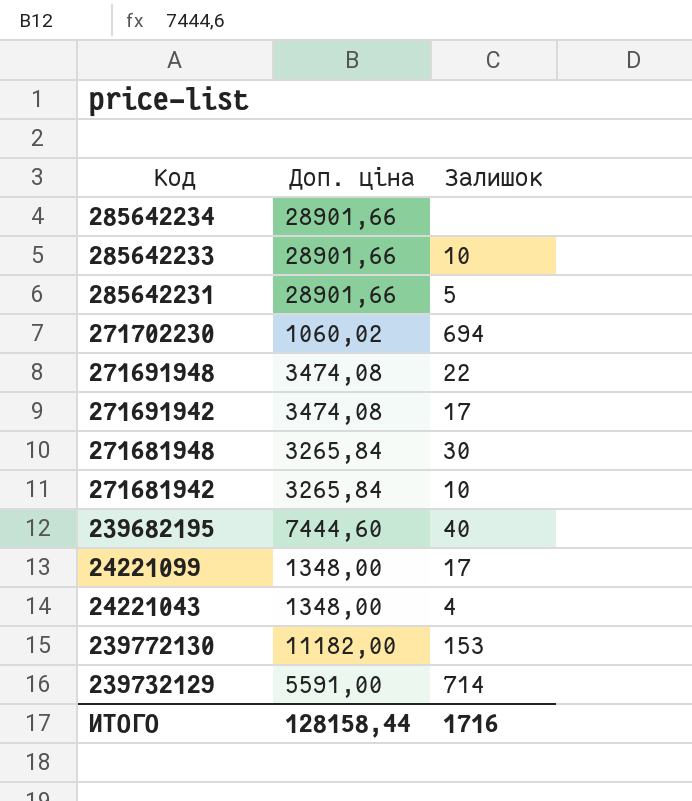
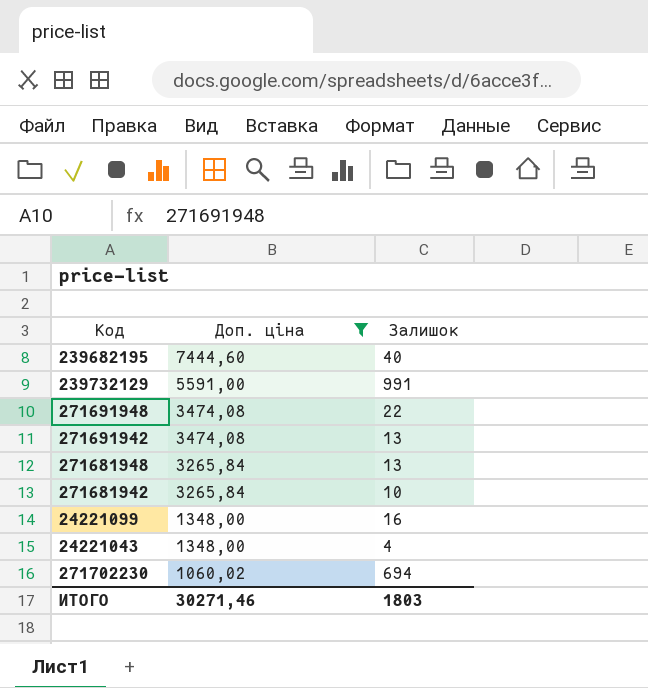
filter: none -> Доп. ціна <= 7444,60
row order: none -> Доп. ціна descending
239732129 | Залишок: 714 -> 991
271691942 | Залишок: 17 -> 13
271681948 | Залишок: 30 -> 13
24221099 | Залишок: 17 -> 16
ИТОГО | Доп. ціна: 128158,44 -> 30271,46
ИТОГО | Залишок: 1716 -> 1803

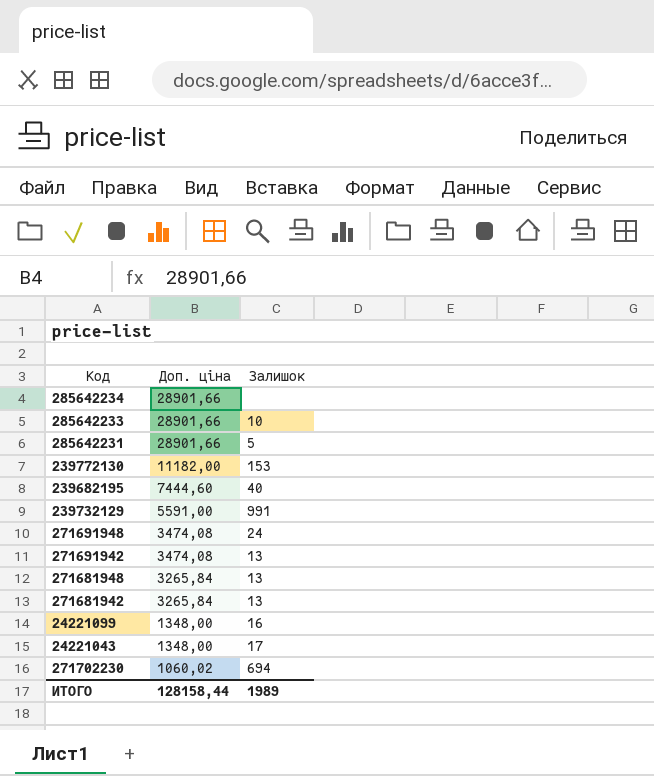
filter: Доп. ціна <= 7444,60 -> none
271691948 | Залишок: 22 -> 24
271681942 | Залишок: 10 -> 13
24221043 | Залишок: 4 -> 17
ИТОГО | Доп. ціна: 30271,46 -> 128158,44
ИТОГО | Залишок: 1803 -> 1989

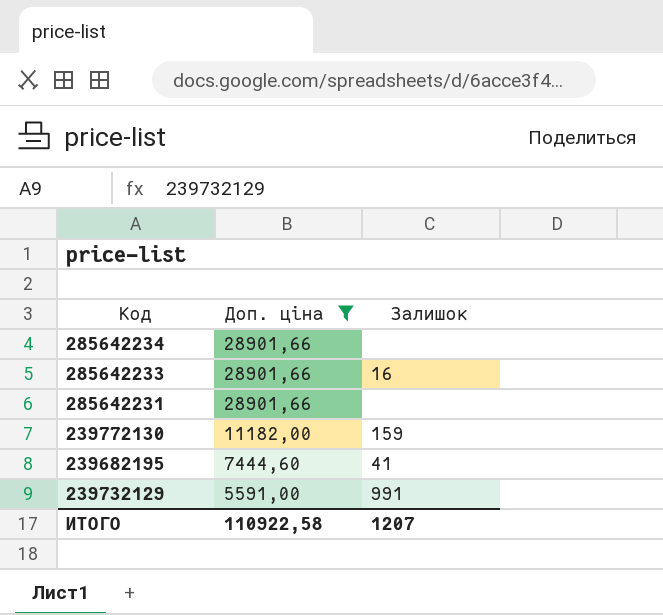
filter: none -> Доп. ціна >= 5591,00
285642233 | Залишок: 10 -> 16
285642231 | Залишок: 5 -> none
239772130 | Залишок: 153 -> 159
239682195 | Залишок: 40 -> 41
ИТОГО | Доп. ціна: 128158,44 -> 110922,58
ИТОГО | Залишок: 1989 -> 1207

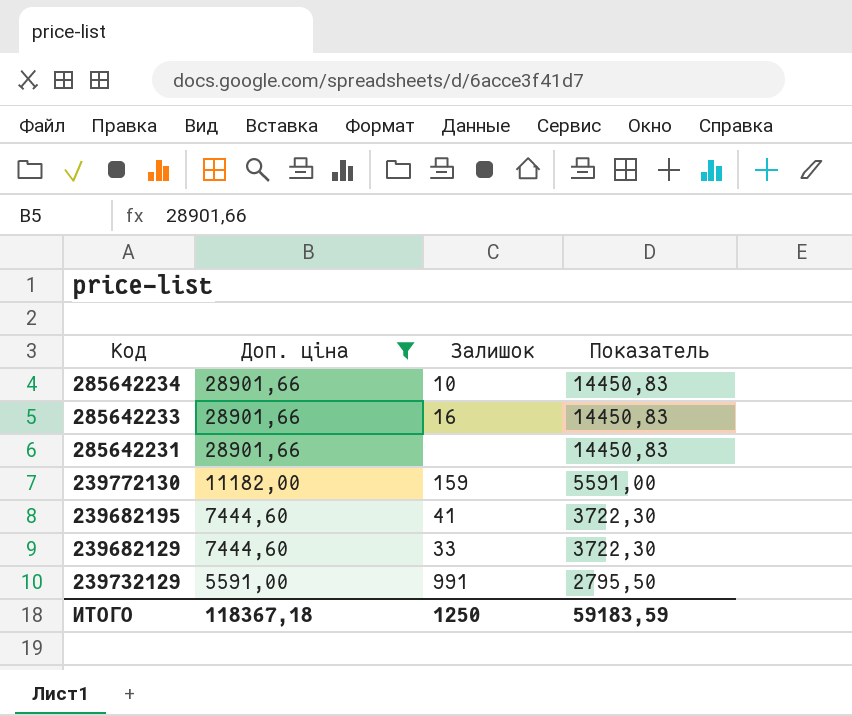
column Показатель | formula: none -> [Доп. ціна] * 0,5
285642234 | Залишок: none -> 10
row 239682129: none -> 7444,60 | 33 | 3722,30
ИТОГО | Доп. ціна: 110922,58 -> 118367,18
ИТОГО | Залишок: 1207 -> 1250

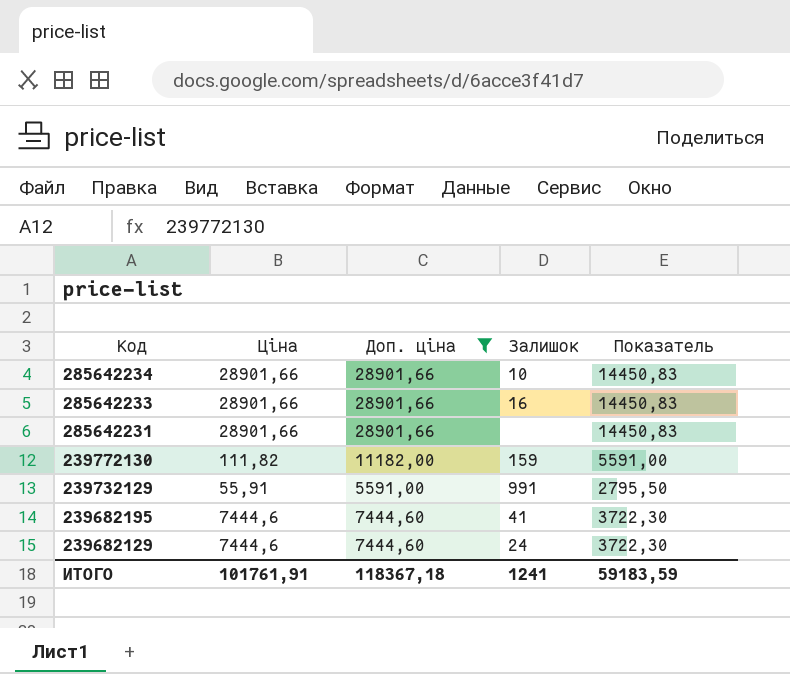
row order: Доп. ціна descending -> Код descending
column Ціна | position: none -> 2
239682129 | Залишок: 33 -> 24
ИТОГО | Залишок: 1250 -> 1241

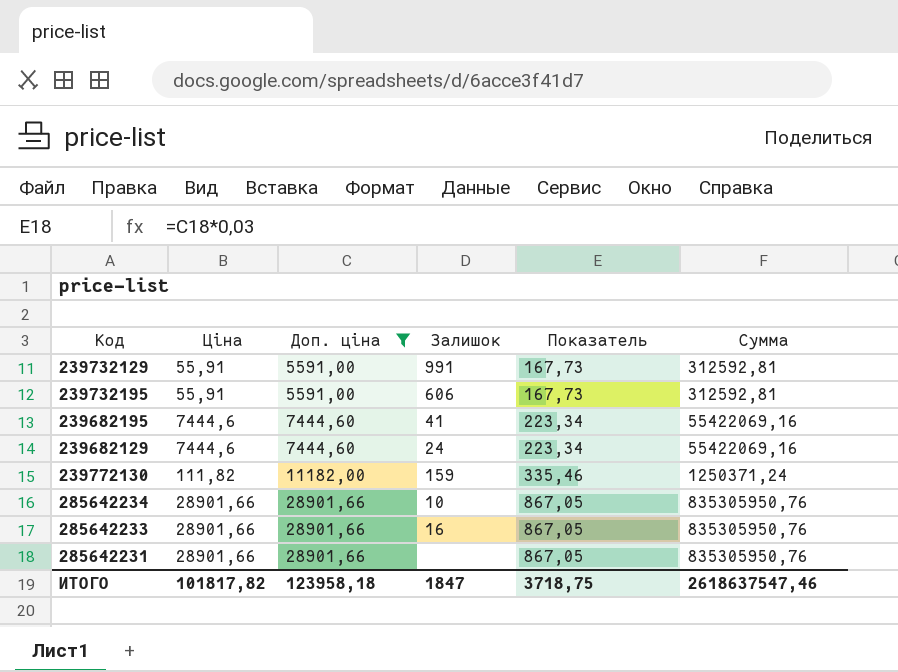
row order: Код descending -> Доп. ціна ascending
column Показатель | formula: [Доп. ціна] * 0,5 -> [Доп. ціна] * 0,03
column Сумма | formula: none -> [Ціна] * [Доп. ціна]
row 239732195: none -> 55,91 | 5591,00 | 606 | 167,73 | 312592,81
ИТОГО | Ціна: 101761,91 -> 101817,82
ИТОГО | Доп. ціна: 118367,18 -> 123958,18
ИТОГО | Залишок: 1241 -> 1847
ИТОГО | Показатель: 59183,59 -> 3718,75

